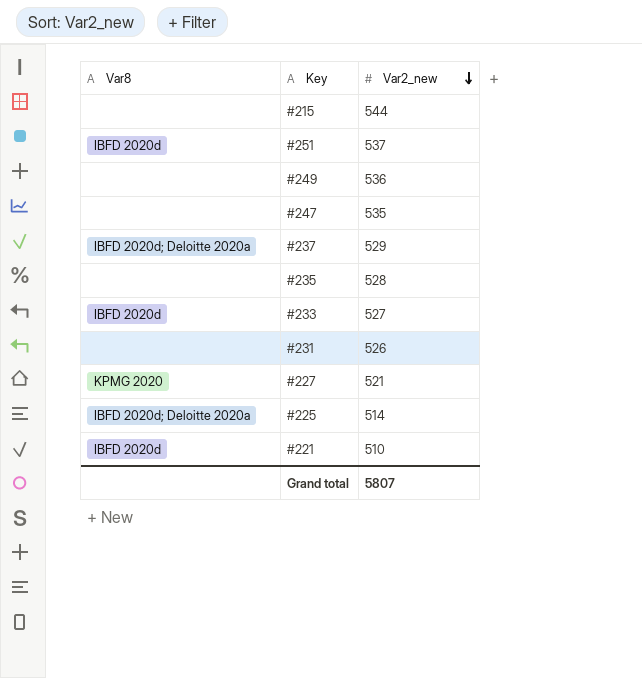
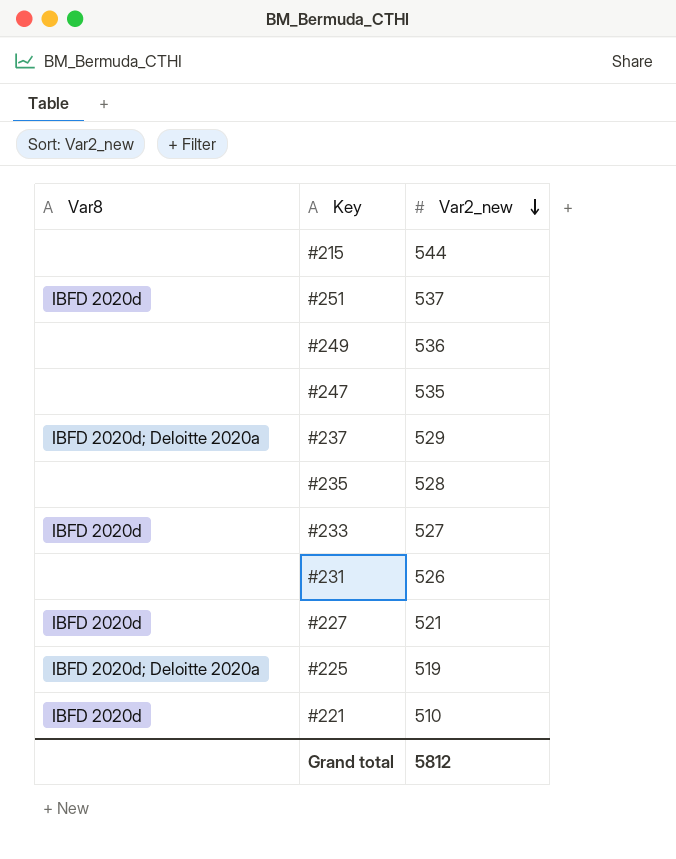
#227 | Var8: KPMG 2020 -> IBFD 2020d
#225 | Var2_new: 514 -> 519
Grand total | Var2_new: 5807 -> 5812

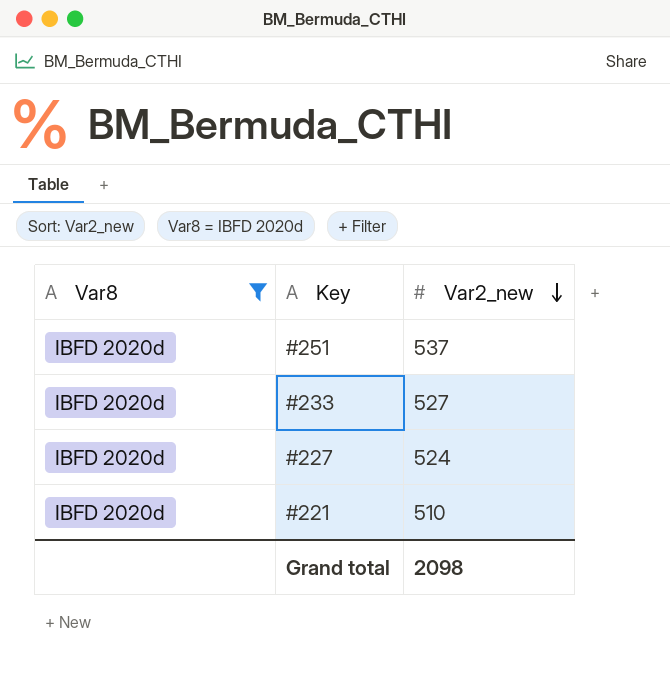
filter: none -> Var8 = IBFD 2020d
#227 | Var2_new: 521 -> 524
Grand total | Var2_new: 5812 -> 2098

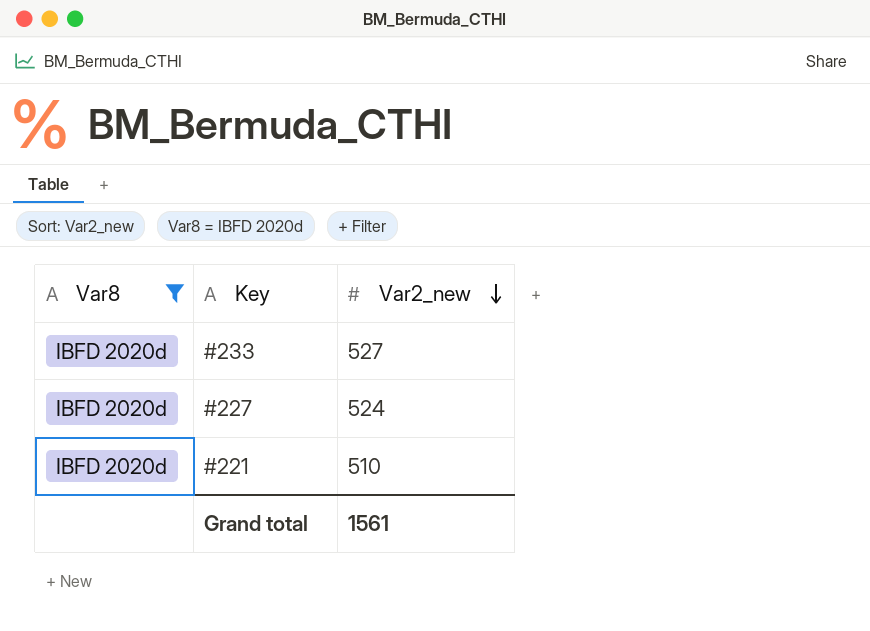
row #251: IBFD 2020d | 537 -> none
Grand total | Var2_new: 2098 -> 1561

